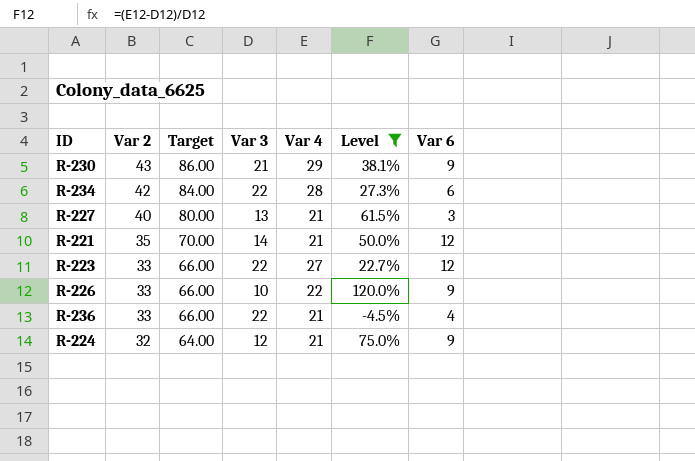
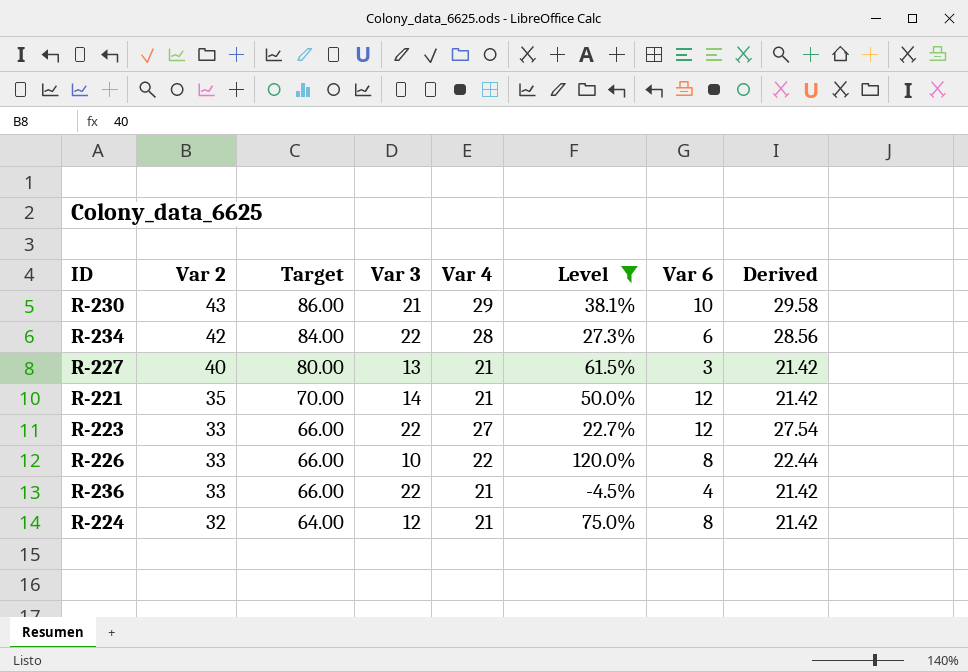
column Derived | formula: none -> [Var 4] * 1.02
R-230 | Var 6: 9 -> 10
R-226 | Var 6: 9 -> 8
R-224 | Var 6: 9 -> 8

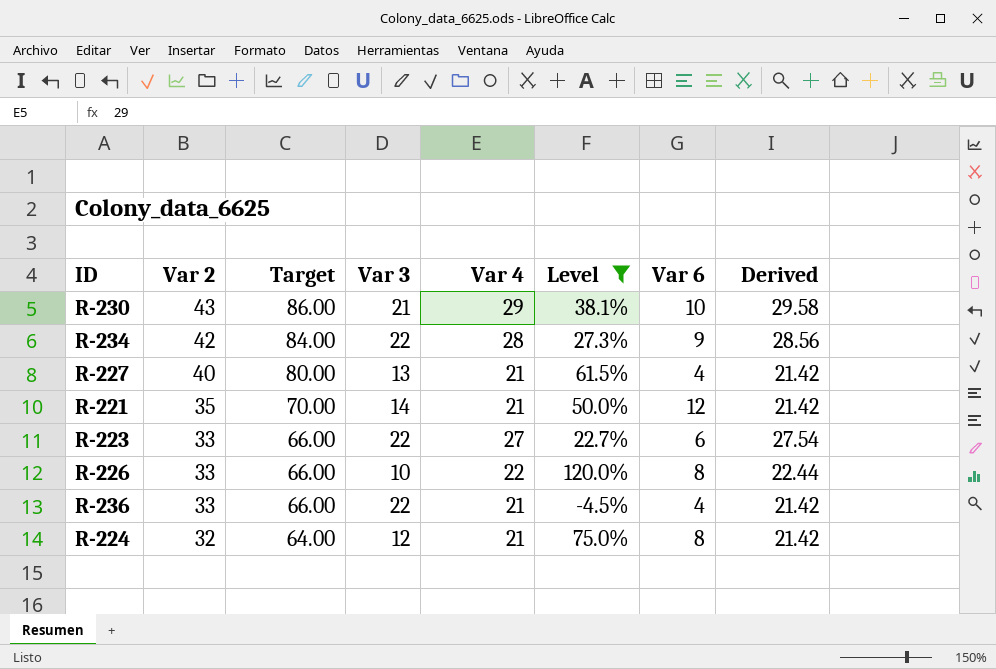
R-234 | Var 6: 6 -> 9
R-227 | Var 6: 3 -> 4
R-223 | Var 6: 12 -> 6

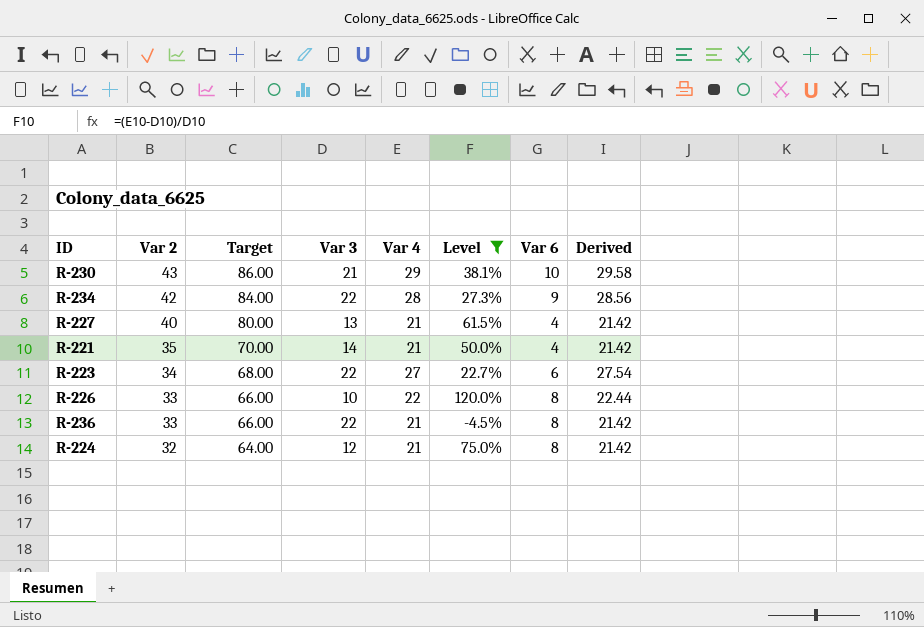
R-221 | Var 6: 12 -> 4
R-223 | Var 2: 33 -> 34
R-223 | Target: 66.00 -> 68.00
R-236 | Var 6: 4 -> 8

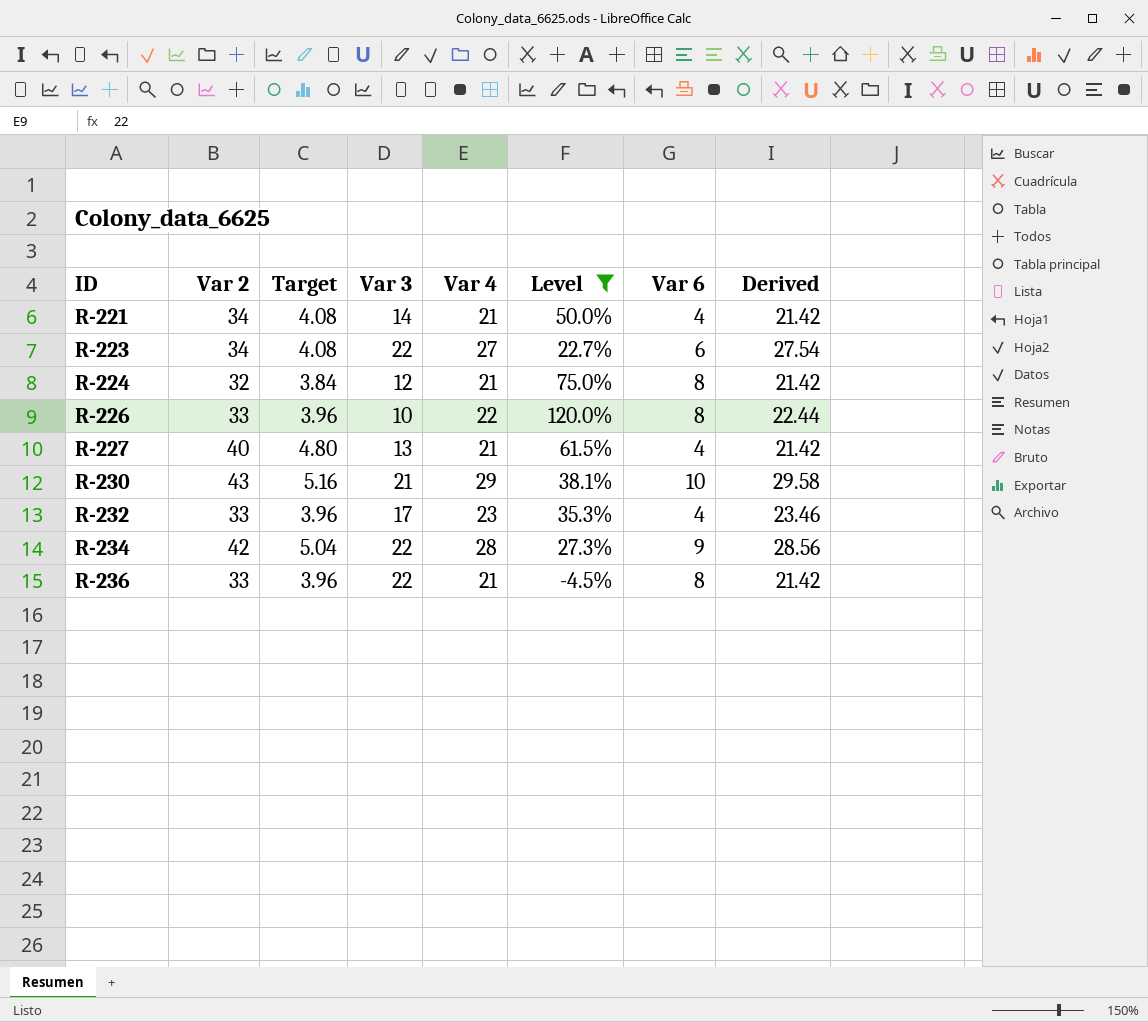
row order: Var 2 descending -> ID ascending
column Target | formula: [Var 2] * 2 -> [Var 2] * 0.12
R-221 | Var 2: 35 -> 34
row R-232: none -> 33 | 3.96 | 17 | 23 | 35.3% | 4 | 23.46

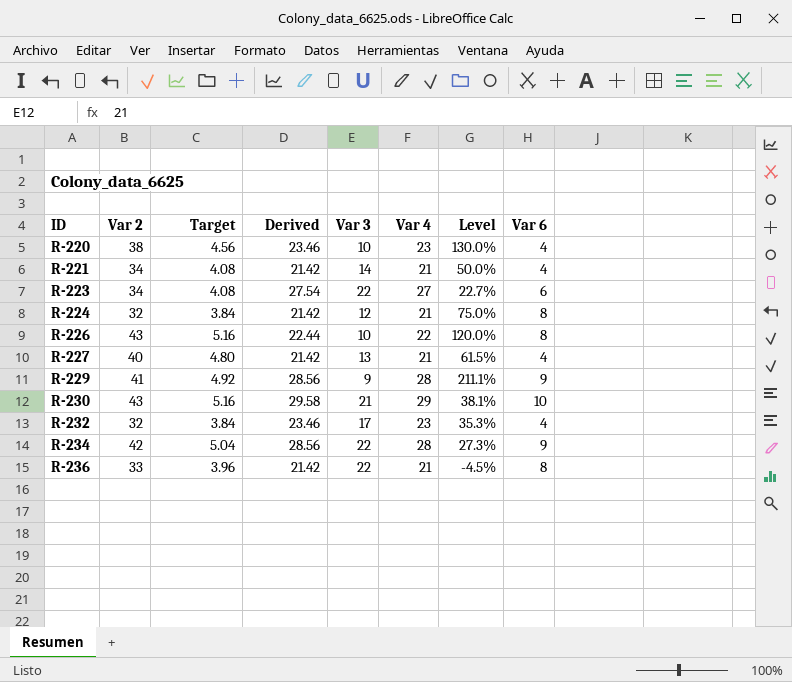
filter: Level <= 120.0% -> none
column Derived | position: 8 -> 4
R-226 | Var 2: 33 -> 43
R-226 | Target: 3.96 -> 5.16
R-232 | Var 2: 33 -> 32
R-232 | Target: 3.96 -> 3.84

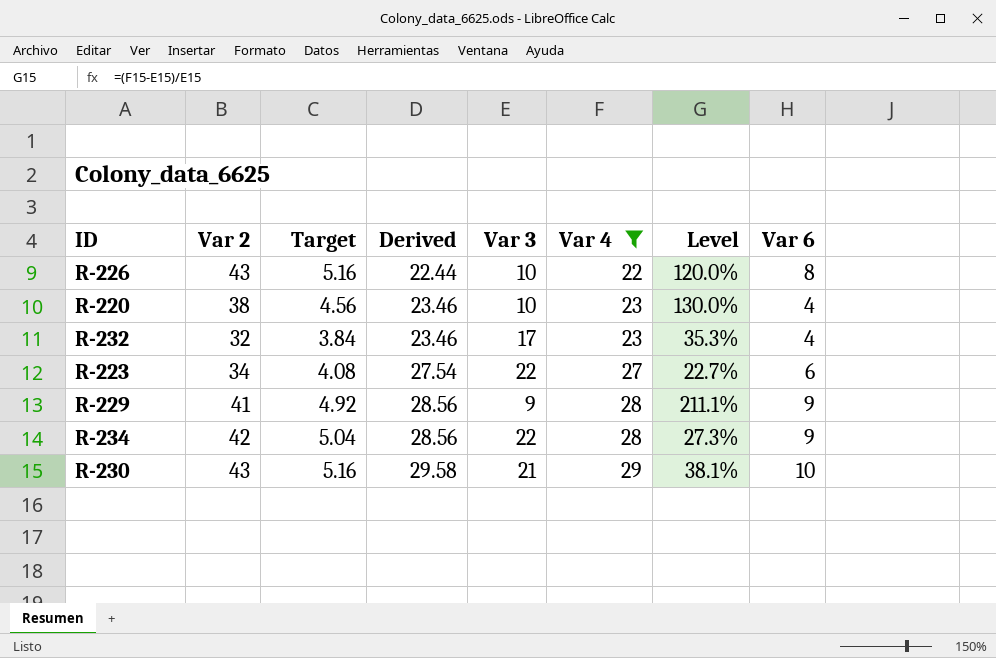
filter: none -> Var 4 != 21
row order: ID ascending -> Derived ascending

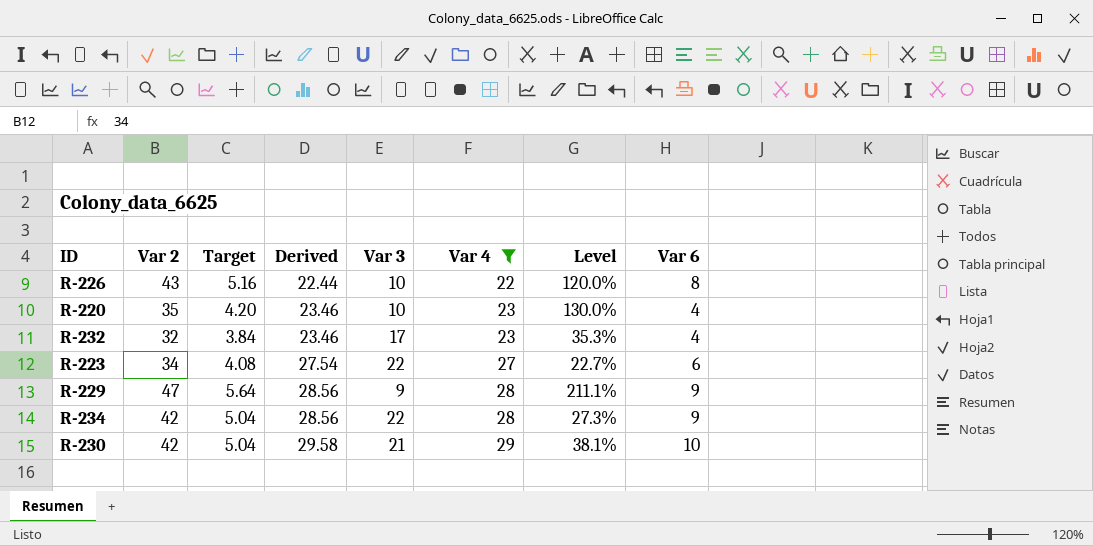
R-220 | Var 2: 38 -> 35
R-220 | Target: 4.56 -> 4.20
R-229 | Var 2: 41 -> 47
R-229 | Target: 4.92 -> 5.64
R-230 | Var 2: 43 -> 42
R-230 | Target: 5.16 -> 5.04

